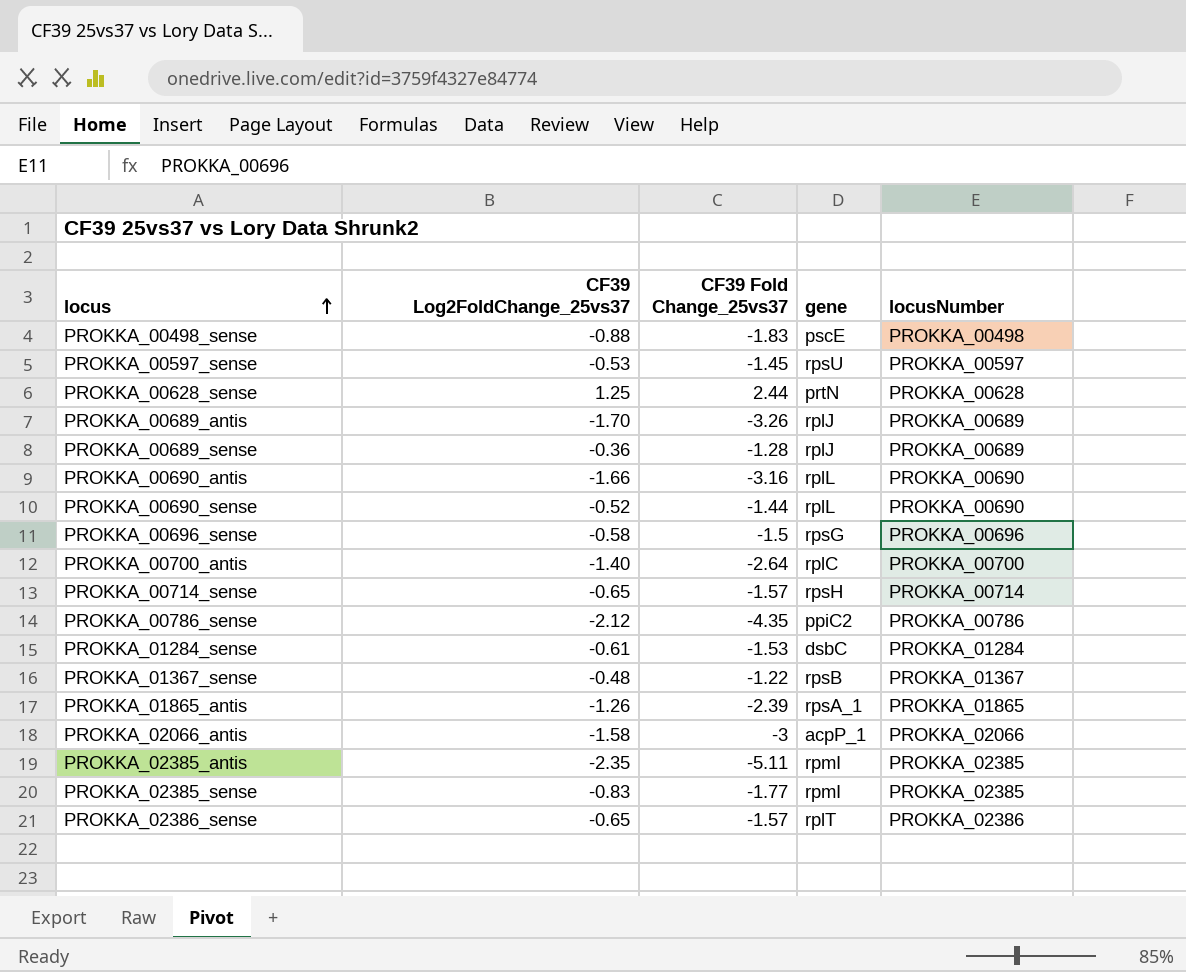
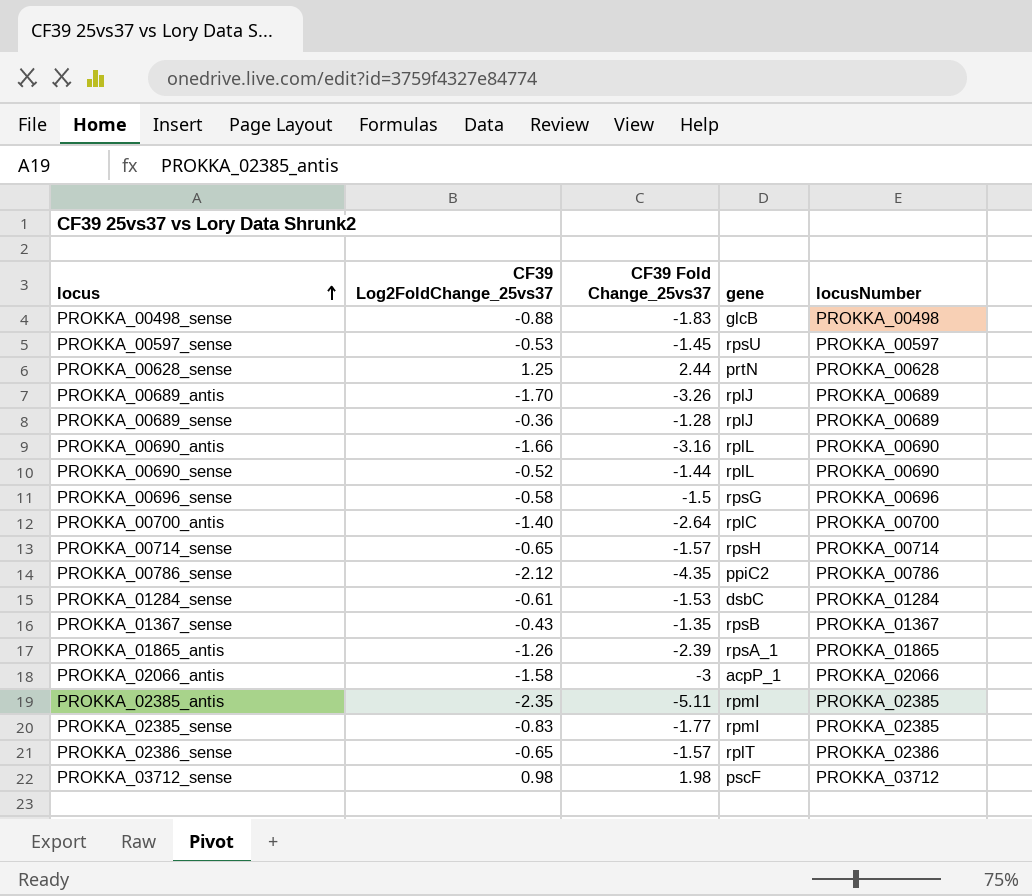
PROKKA_00498_sense | gene: pscE -> glcB
PROKKA_01367_sense | CF39 Log2FoldChange_25vs37: -0.48 -> -0.43
PROKKA_01367_sense | CF39 Fold Change_25vs37: -1.22 -> -1.35
row PROKKA_03712_sense: none -> 0.98 | 1.98 | pscF | PROKKA_03712

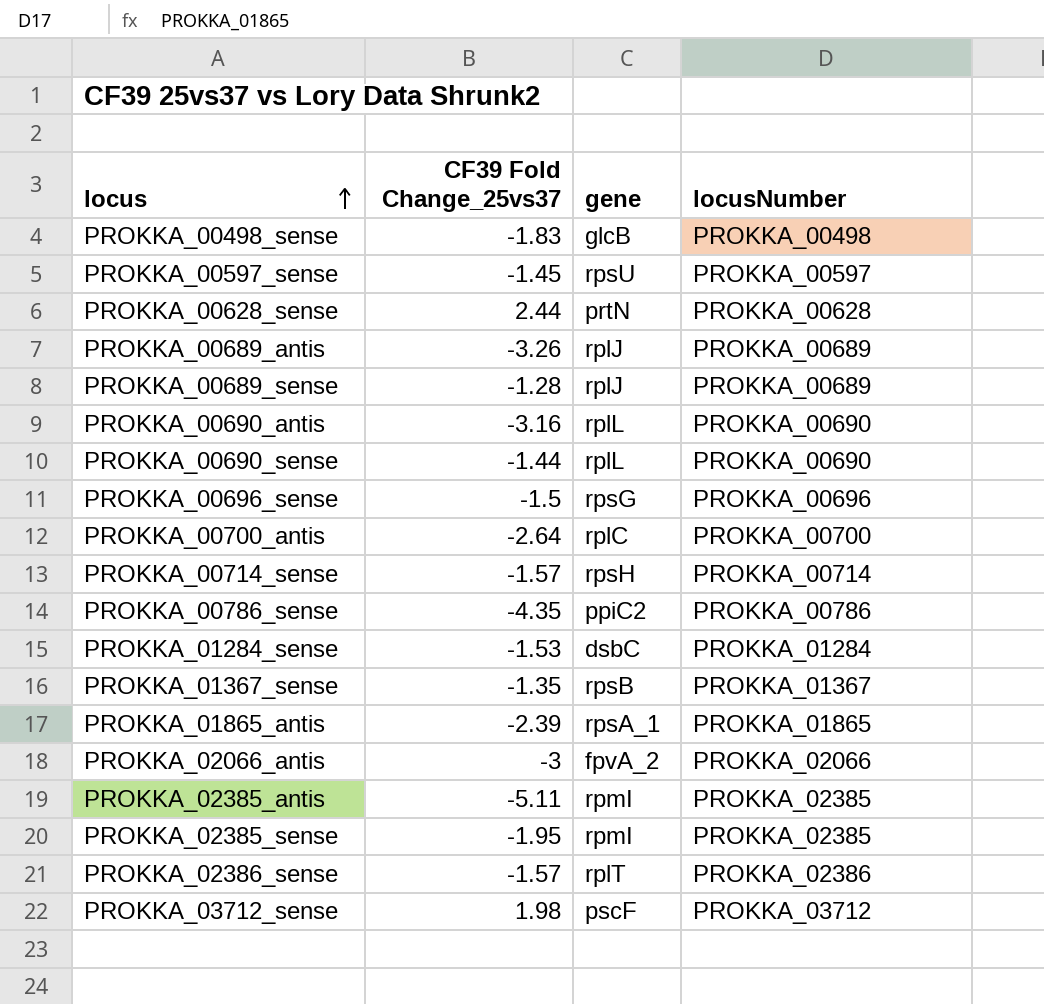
column CF39 Log2FoldChange_25vs37 | position: 2 -> none
PROKKA_02066_antis | gene: acpP_1 -> fpvA_2
PROKKA_02385_sense | CF39 Fold Change_25vs37: -1.77 -> -1.95

